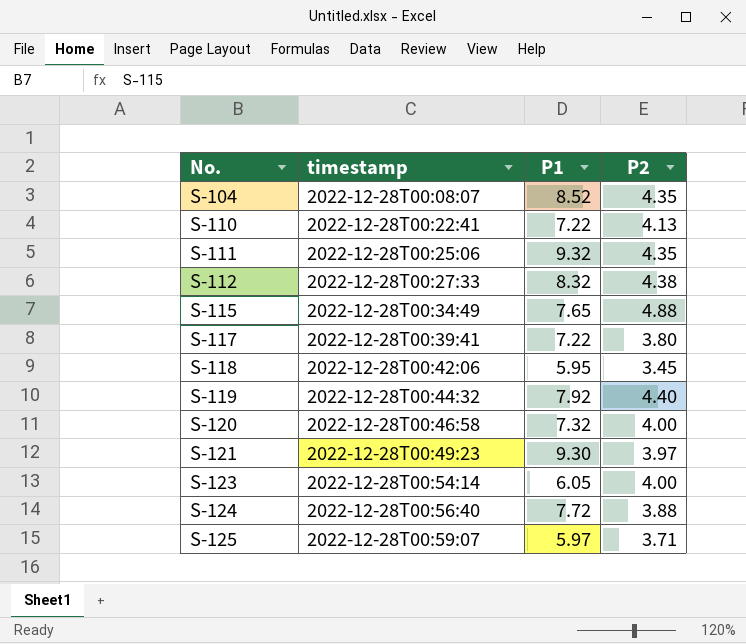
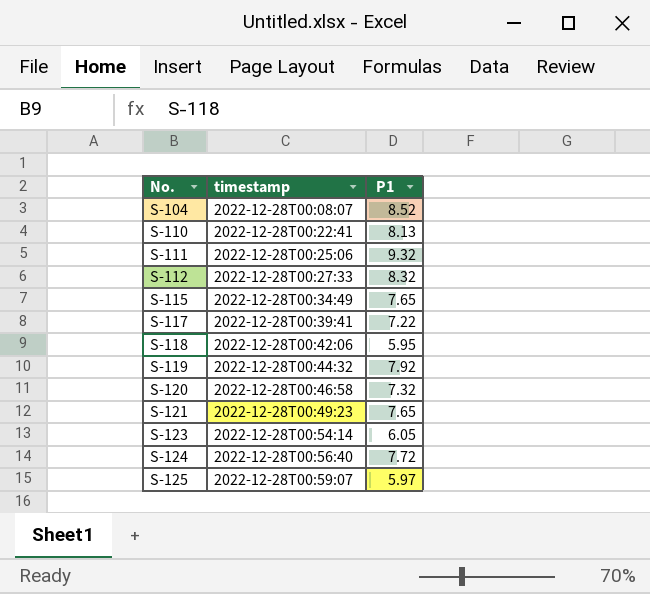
column P2 | position: 4 -> none
S-110 | P1: 7.22 -> 8.13
S-121 | P1: 9.30 -> 7.65

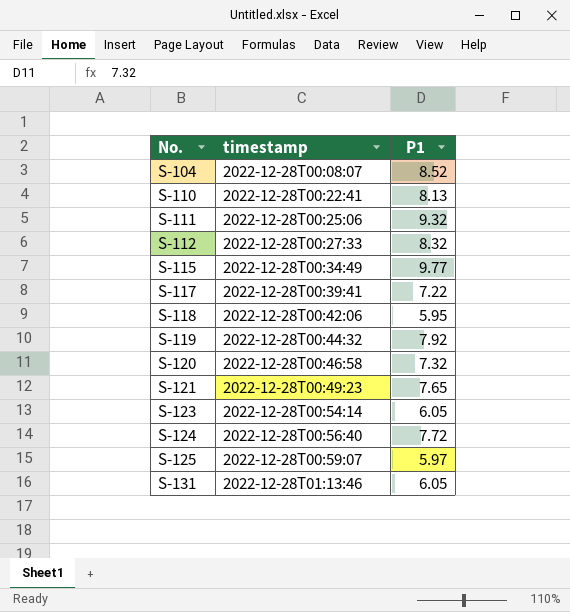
S-115 | P1: 7.65 -> 9.77
row S-131: none -> 2022-12-28T01:13:46 | 6.05

